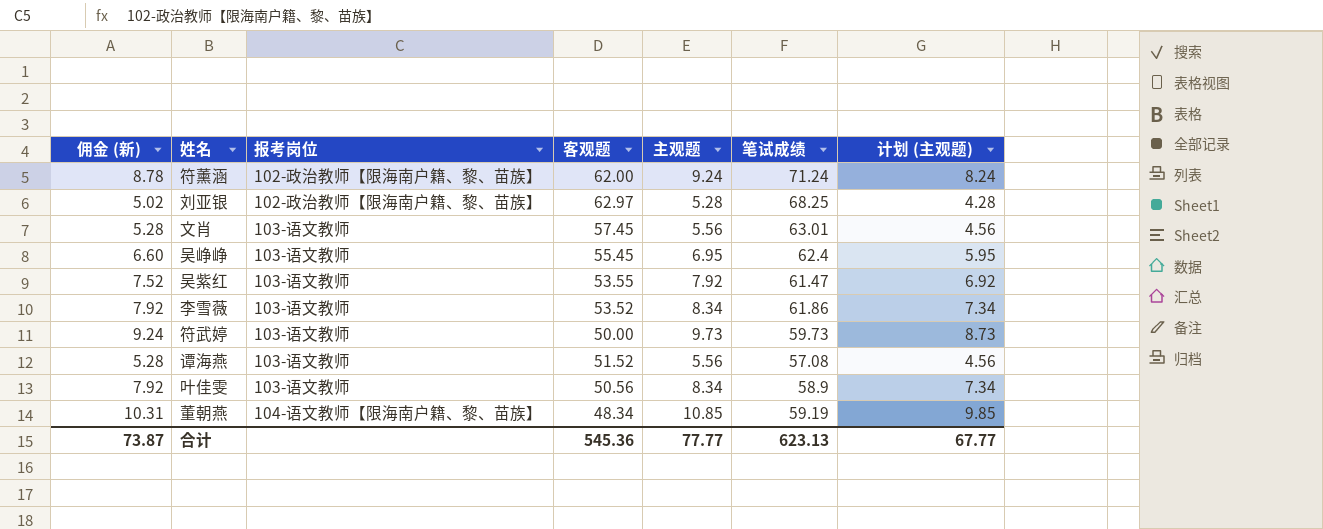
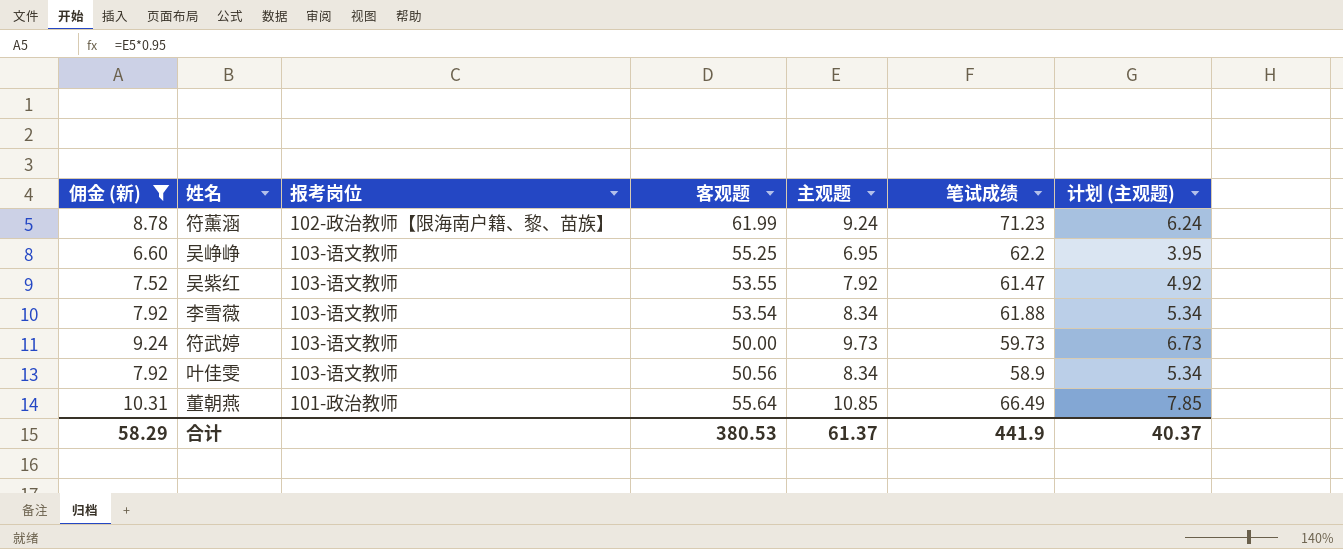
filter: none -> 佣金 (新) >= 6.60
column 计划 (主观题) | formula: [主观题] - 1 -> [主观题] - 3
符薰涵 | 客观题: 62.00 -> 61.99
符薰涵 | 笔试成绩: 71.24 -> 71.23
吴峥峥 | 客观题: 55.45 -> 55.25
吴峥峥 | 笔试成绩: 62.4 -> 62.2
李雪薇 | 客观题: 53.52 -> 53.54
李雪薇 | 笔试成绩: 61.86 -> 61.88
董朝燕 | 报考岗位: 104-语文教师【限海南户籍、黎、苗族】 -> 101-政治教师
董朝燕 | 客观题: 48.34 -> 55.64
董朝燕 | 笔试成绩: 59.19 -> 66.49
合计 | 佣金 (新): 73.87 -> 58.29
合计 | 客观题: 545.36 -> 380.53
合计 | 主观题: 77.77 -> 61.37
合计 | 笔试成绩: 623.13 -> 441.9
合计 | 计划 (主观题): 67.77 -> 40.37

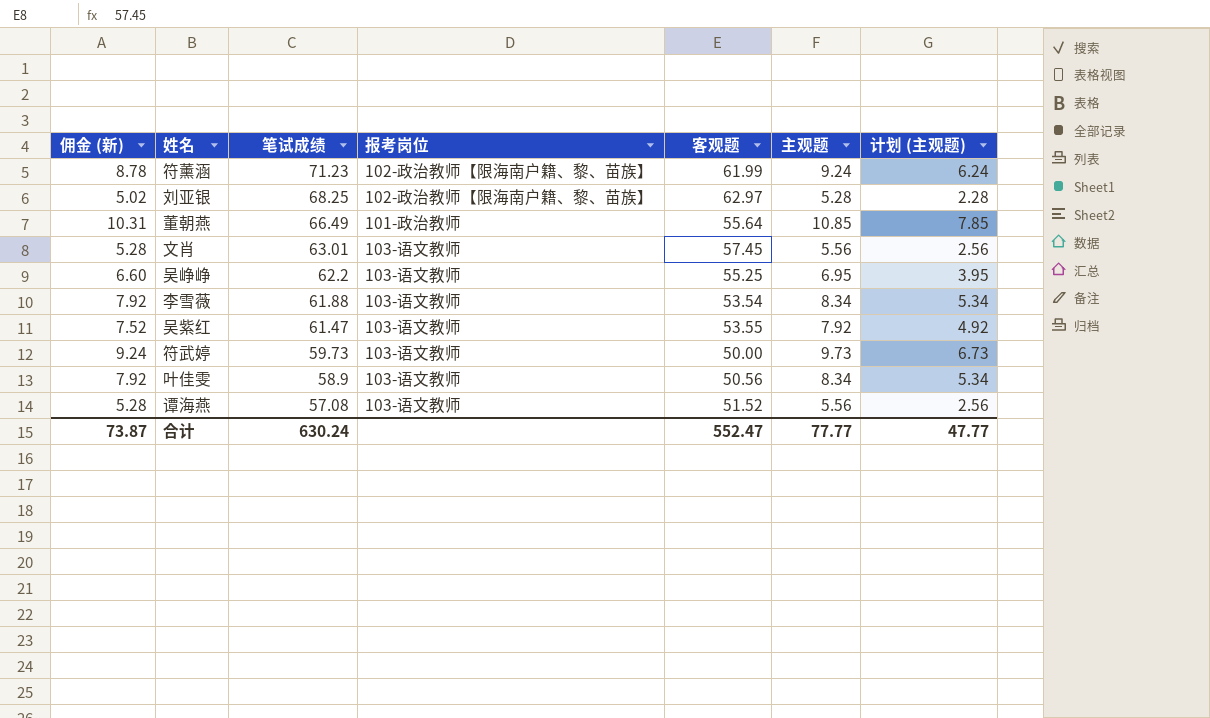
filter: 佣金 (新) >= 6.60 -> none
row order: none -> 笔试成绩 descending
column 笔试成绩 | position: 6 -> 3
合计 | 佣金 (新): 58.29 -> 73.87
合计 | 笔试成绩: 441.9 -> 630.24
合计 | 客观题: 380.53 -> 552.47
合计 | 主观题: 61.37 -> 77.77
合计 | 计划 (主观题): 40.37 -> 47.77

